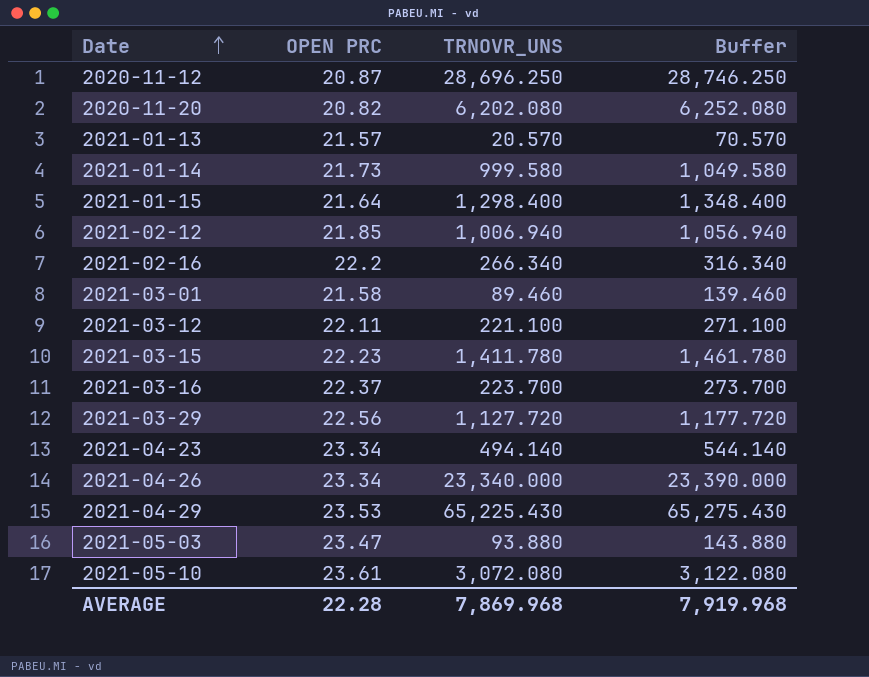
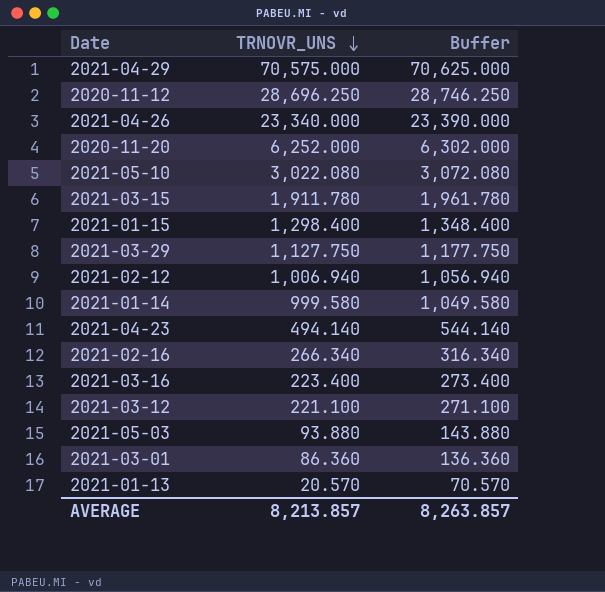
row order: Date ascending -> TRNOVR_UNS descending
column OPEN PRC | position: 2 -> none
2021-04-29 | TRNOVR_UNS: 65,225.430 -> 70,575.000
2021-04-29 | Buffer: 65,275.430 -> 70,625.000
2020-11-20 | TRNOVR_UNS: 6,202.080 -> 6,252.000
2020-11-20 | Buffer: 6,252.080 -> 6,302.000
2021-05-10 | TRNOVR_UNS: 3,072.080 -> 3,022.080
2021-05-10 | Buffer: 3,122.080 -> 3,072.080
2021-03-15 | TRNOVR_UNS: 1,411.780 -> 1,911.780
2021-03-15 | Buffer: 1,461.780 -> 1,961.780
2021-03-29 | TRNOVR_UNS: 1,127.720 -> 1,127.750
2021-03-29 | Buffer: 1,177.720 -> 1,177.750
2021-03-16 | TRNOVR_UNS: 223.700 -> 223.400
2021-03-16 | Buffer: 273.700 -> 273.400
2021-03-01 | TRNOVR_UNS: 89.460 -> 86.360
2021-03-01 | Buffer: 139.460 -> 136.360
AVERAGE | TRNOVR_UNS: 7,869.968 -> 8,213.857
AVERAGE | Buffer: 7,919.968 -> 8,263.857

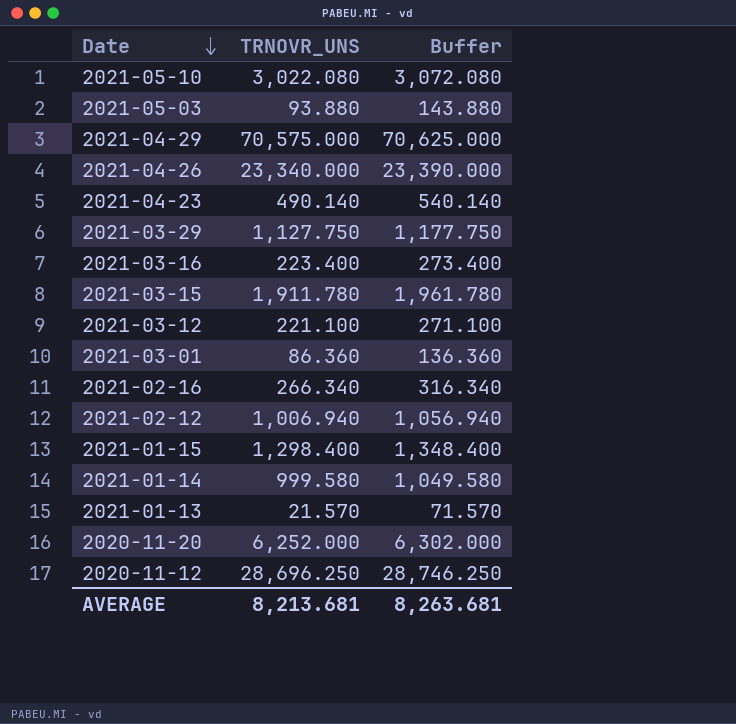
row order: TRNOVR_UNS descending -> Date descending
2021-04-23 | TRNOVR_UNS: 494.140 -> 490.140
2021-04-23 | Buffer: 544.140 -> 540.140
2021-01-13 | TRNOVR_UNS: 20.570 -> 21.570
2021-01-13 | Buffer: 70.570 -> 71.570
AVERAGE | TRNOVR_UNS: 8,213.857 -> 8,213.681
AVERAGE | Buffer: 8,263.857 -> 8,263.681

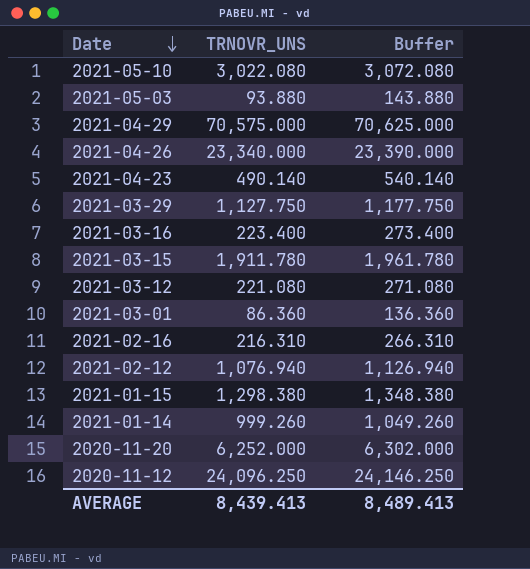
row 2021-01-13: 21.570 | 71.570 -> none
2021-03-12 | TRNOVR_UNS: 221.100 -> 221.080
2021-03-12 | Buffer: 271.100 -> 271.080
2021-02-16 | TRNOVR_UNS: 266.340 -> 216.310
2021-02-16 | Buffer: 316.340 -> 266.310
2021-02-12 | TRNOVR_UNS: 1,006.940 -> 1,076.940
2021-02-12 | Buffer: 1,056.940 -> 1,126.940
2021-01-15 | TRNOVR_UNS: 1,298.400 -> 1,298.380
2021-01-15 | Buffer: 1,348.400 -> 1,348.380
2021-01-14 | TRNOVR_UNS: 999.580 -> 999.260
2021-01-14 | Buffer: 1,049.580 -> 1,049.260
2020-11-12 | TRNOVR_UNS: 28,696.250 -> 24,096.250
2020-11-12 | Buffer: 28,746.250 -> 24,146.250
AVERAGE | TRNOVR_UNS: 8,213.681 -> 8,439.413
AVERAGE | Buffer: 8,263.681 -> 8,489.413

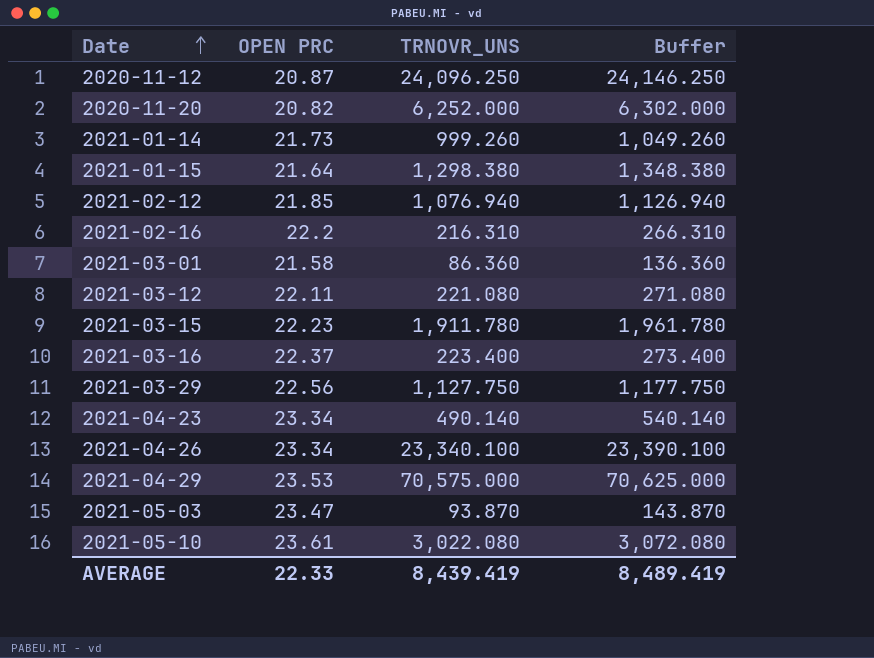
row order: Date descending -> Date ascending
column OPEN PRC | position: none -> 2
2021-04-26 | TRNOVR_UNS: 23,340.000 -> 23,340.100
2021-04-26 | Buffer: 23,390.000 -> 23,390.100
2021-05-03 | TRNOVR_UNS: 93.880 -> 93.870
2021-05-03 | Buffer: 143.880 -> 143.870
AVERAGE | TRNOVR_UNS: 8,439.413 -> 8,439.419
AVERAGE | Buffer: 8,489.413 -> 8,489.419

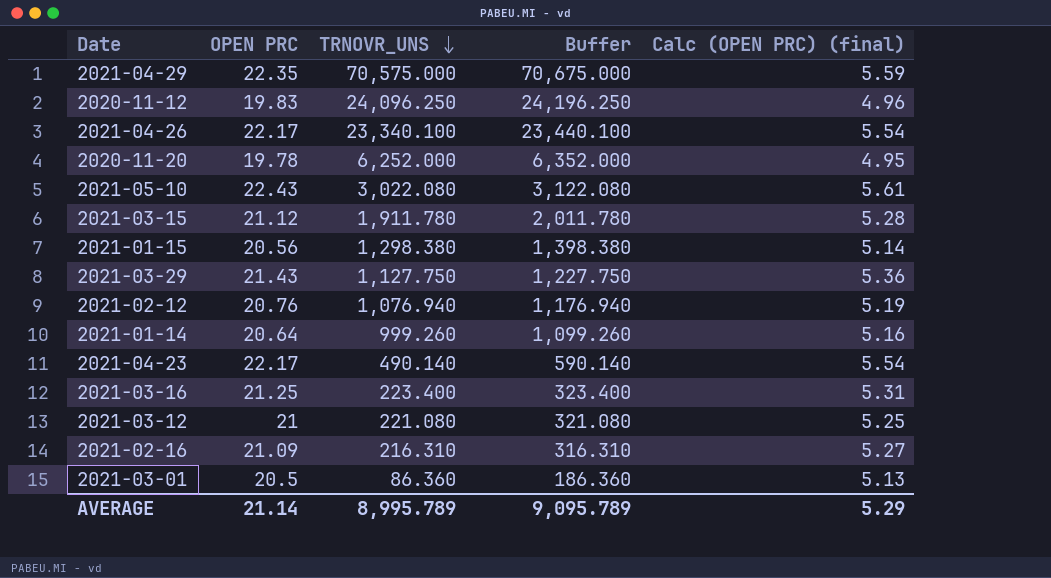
row order: Date ascending -> TRNOVR_UNS descending
column Buffer | formula: [TRNOVR_UNS] + 50 -> [TRNOVR_UNS] + 100
column Calc (OPEN PRC) (final) | formula: none -> [OPEN PRC] * 0.25
row 2021-05-03: 23.47 | 93.870 | 143.870 -> none
2021-04-29 | OPEN PRC: 23.53 -> 22.35
2020-11-12 | OPEN PRC: 20.87 -> 19.83
2021-04-26 | OPEN PRC: 23.34 -> 22.17
2020-11-20 | OPEN PRC: 20.82 -> 19.78
2021-05-10 | OPEN PRC: 23.61 -> 22.43
2021-03-15 | OPEN PRC: 22.23 -> 21.12
2021-01-15 | OPEN PRC: 21.64 -> 20.56
2021-03-29 | OPEN PRC: 22.56 -> 21.43
2021-02-12 | OPEN PRC: 21.85 -> 20.76
2021-01-14 | OPEN PRC: 21.73 -> 20.64
2021-04-23 | OPEN PRC: 23.34 -> 22.17
2021-03-16 | OPEN PRC: 22.37 -> 21.25
2021-03-12 | OPEN PRC: 22.11 -> 21
2021-02-16 | OPEN PRC: 22.2 -> 21.09
2021-03-01 | OPEN PRC: 21.58 -> 20.5
AVERAGE | OPEN PRC: 22.33 -> 21.14
AVERAGE | TRNOVR_UNS: 8,439.419 -> 8,995.789
AVERAGE | Buffer: 8,489.419 -> 9,095.789

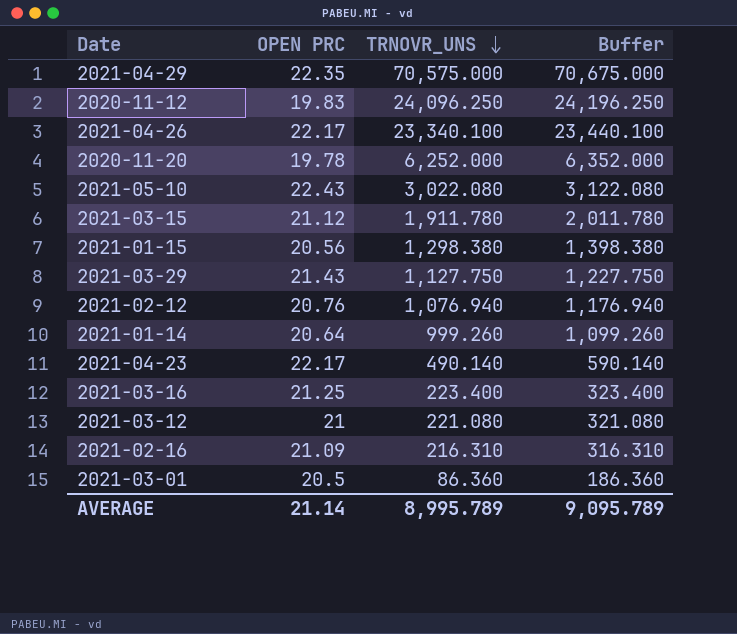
column Calc (OPEN PRC) (final) | formula: [OPEN PRC] * 0.25 -> none

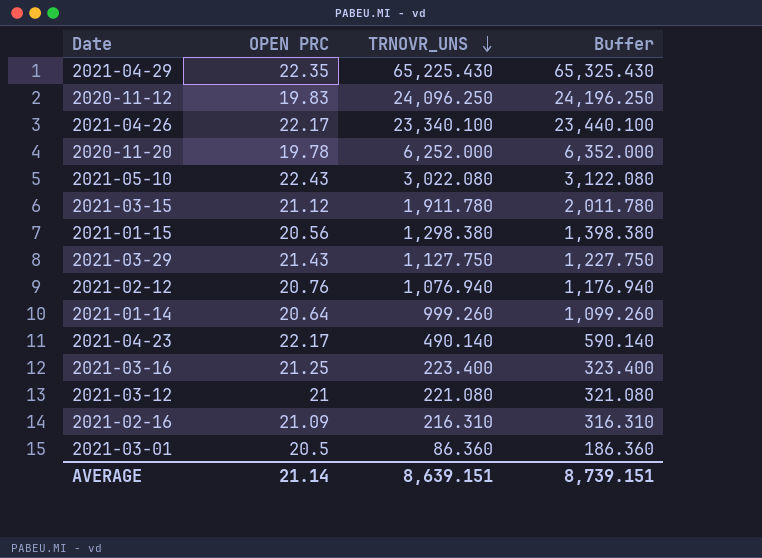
2021-04-29 | TRNOVR_UNS: 70,575.000 -> 65,225.430
2021-04-29 | Buffer: 70,675.000 -> 65,325.430
AVERAGE | TRNOVR_UNS: 8,995.789 -> 8,639.151
AVERAGE | Buffer: 9,095.789 -> 8,739.151

